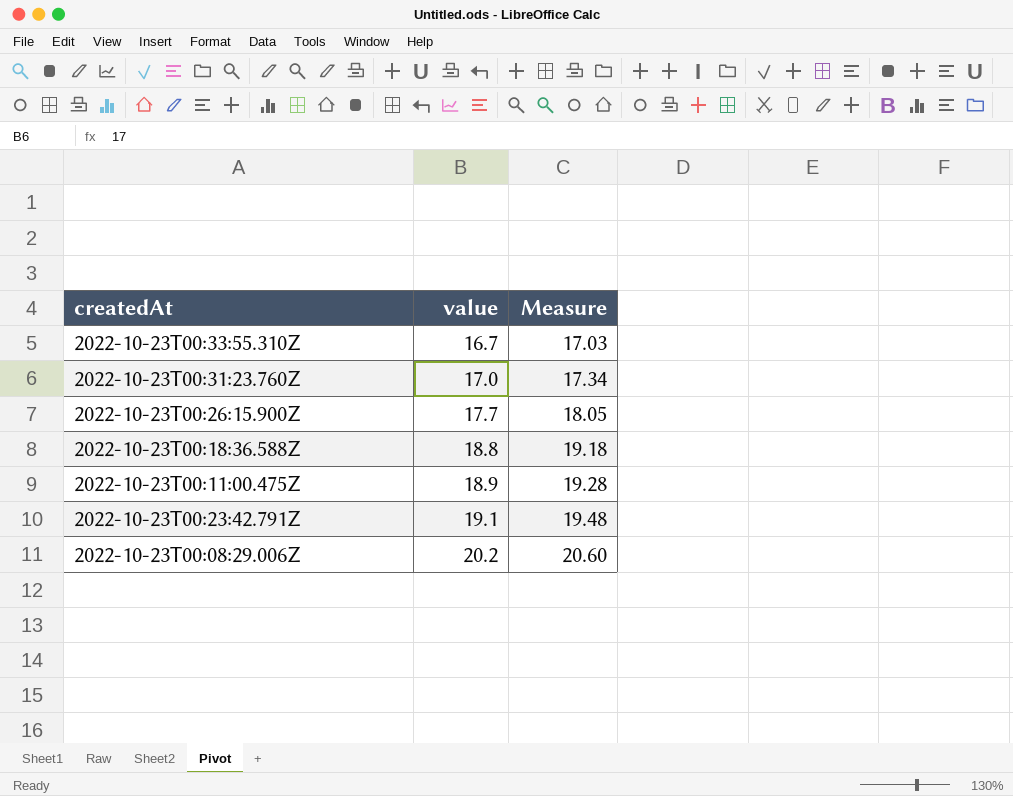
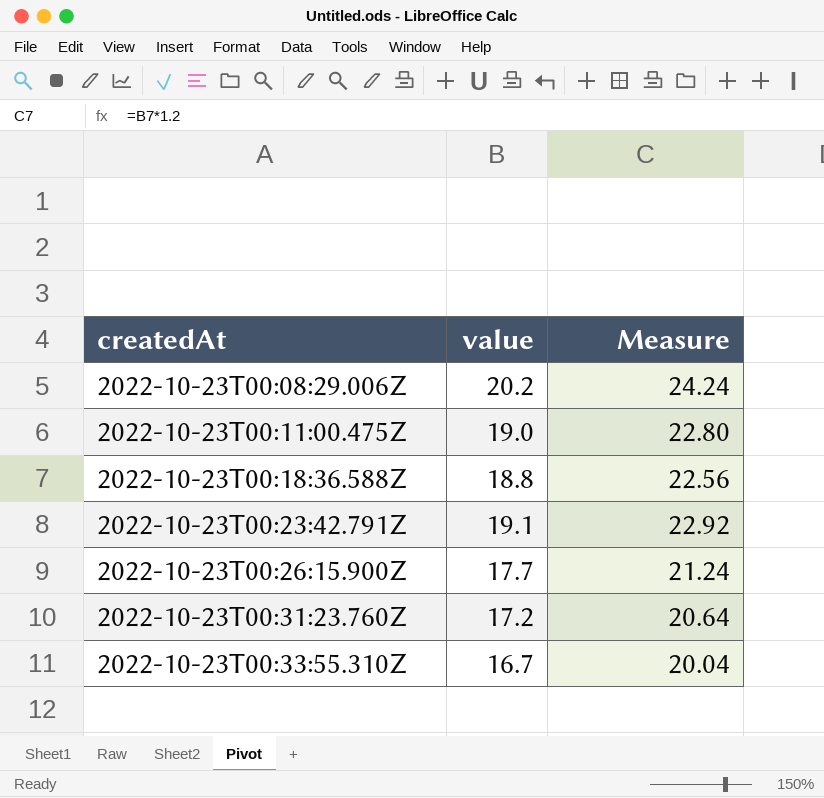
row order: value ascending -> createdAt ascending
column Measure | formula: [value] * 1.02 -> [value] * 1.2
2022-10-23T00:11:00.475Z | value: 18.9 -> 19.0
2022-10-23T00:31:23.760Z | value: 17.0 -> 17.2

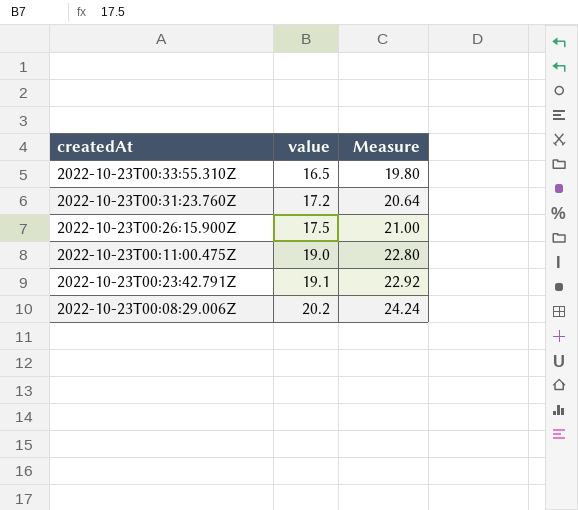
row order: createdAt ascending -> value ascending
row 2022-10-23T00:18:36.588Z: 18.8 | 22.56 -> none
2022-10-23T00:33:55.310Z | value: 16.7 -> 16.5
2022-10-23T00:33:55.310Z | Measure: 20.04 -> 19.80
2022-10-23T00:26:15.900Z | value: 17.7 -> 17.5
2022-10-23T00:26:15.900Z | Measure: 21.24 -> 21.00

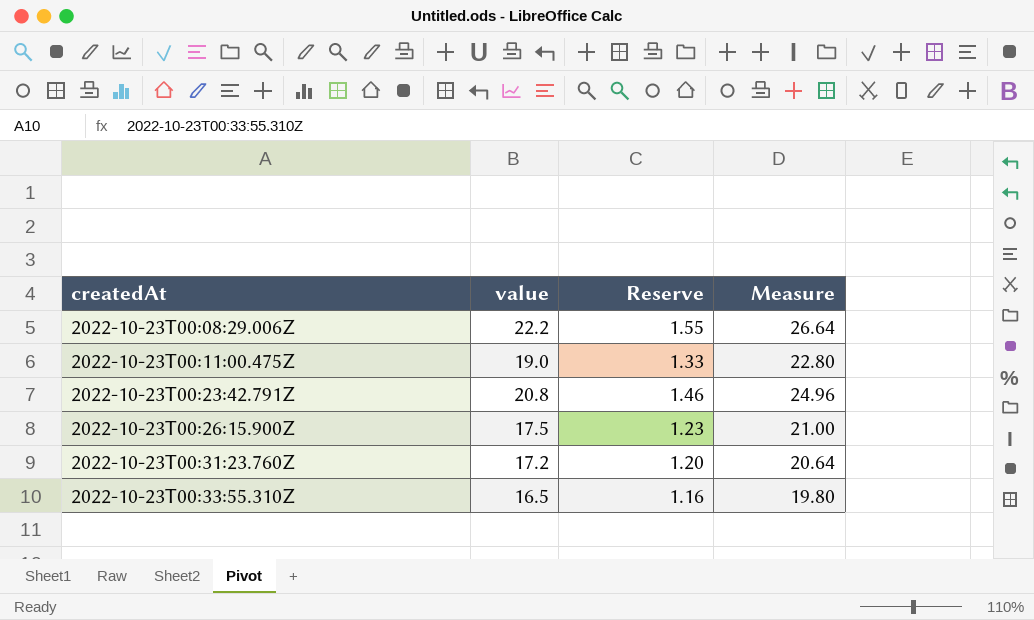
row order: value ascending -> createdAt ascending
column Reserve | formula: none -> [value] * 0.07
2022-10-23T00:08:29.006Z | value: 20.2 -> 22.2
2022-10-23T00:08:29.006Z | Measure: 24.24 -> 26.64
2022-10-23T00:23:42.791Z | value: 19.1 -> 20.8
2022-10-23T00:23:42.791Z | Measure: 22.92 -> 24.96

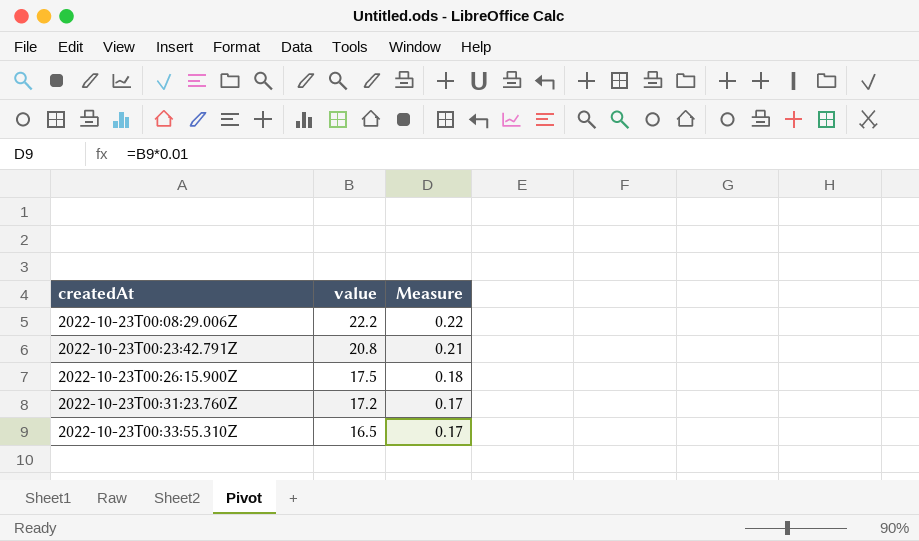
column Reserve | formula: [value] * 0.07 -> none
column Measure | formula: [value] * 1.2 -> [value] * 0.01
row 2022-10-23T00:11:00.475Z: 19.0 | 1.33 | 22.80 -> none

